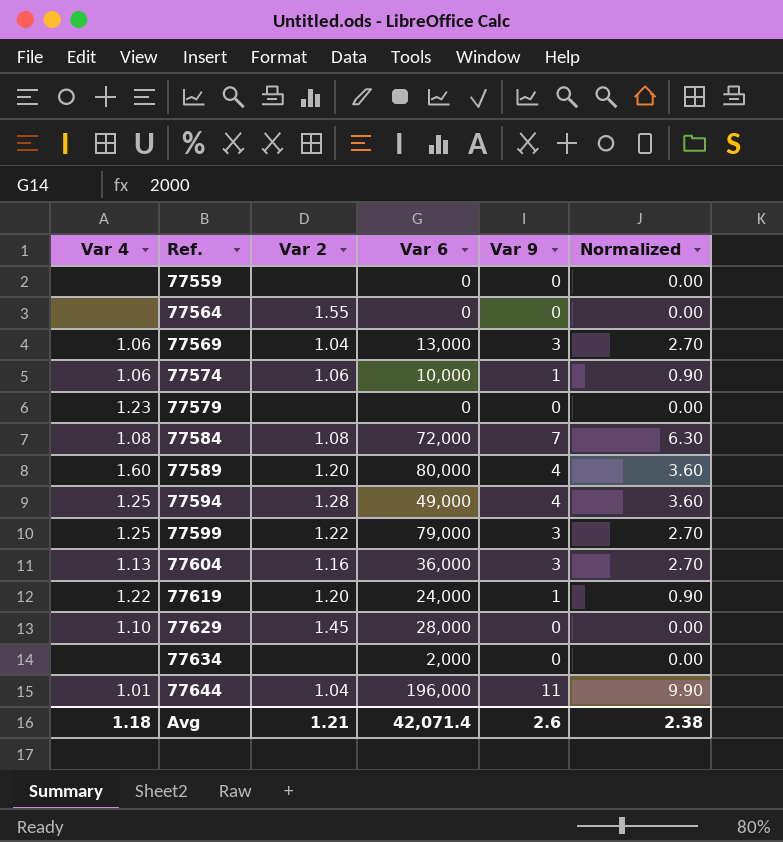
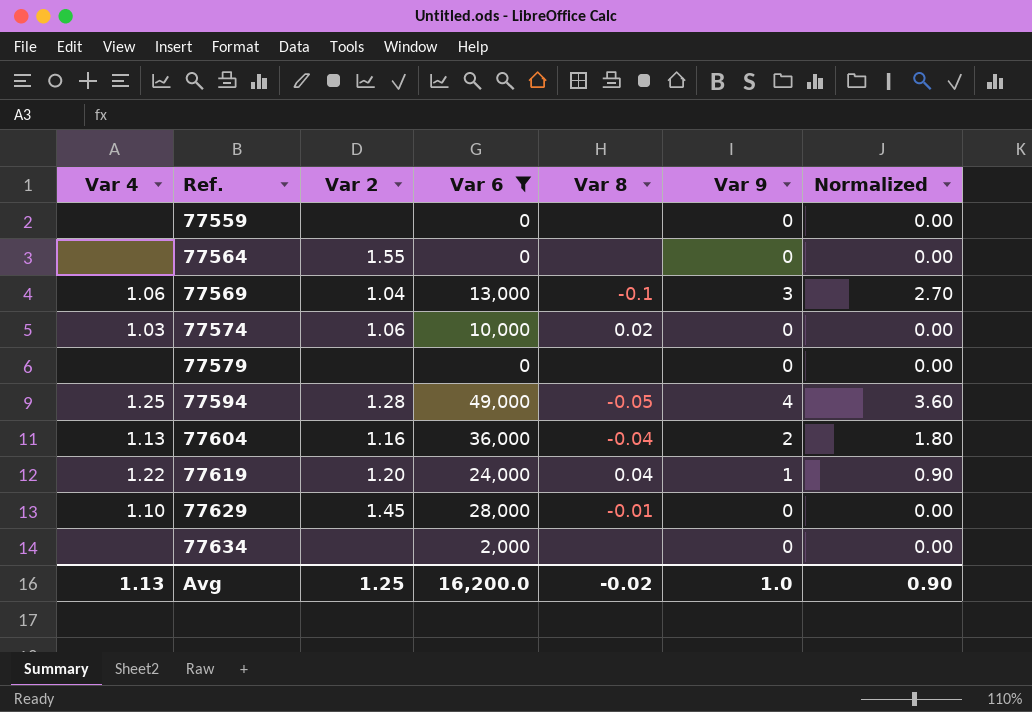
filter: none -> Var 6 <= 49,000
column Var 8 | position: none -> 5
77574 | Var 4: 1.06 -> 1.03
77574 | Var 9: 1 -> 0
77574 | Normalized: 0.90 -> 0.00
77579 | Var 4: 1.23 -> none
77604 | Var 9: 3 -> 2
77604 | Normalized: 2.70 -> 1.80
Avg | Var 4: 1.18 -> 1.13
Avg | Var 2: 1.21 -> 1.25
Avg | Var 6: 42,071.4 -> 16,200.0
Avg | Var 9: 2.6 -> 1.0
Avg | Normalized: 2.38 -> 0.90

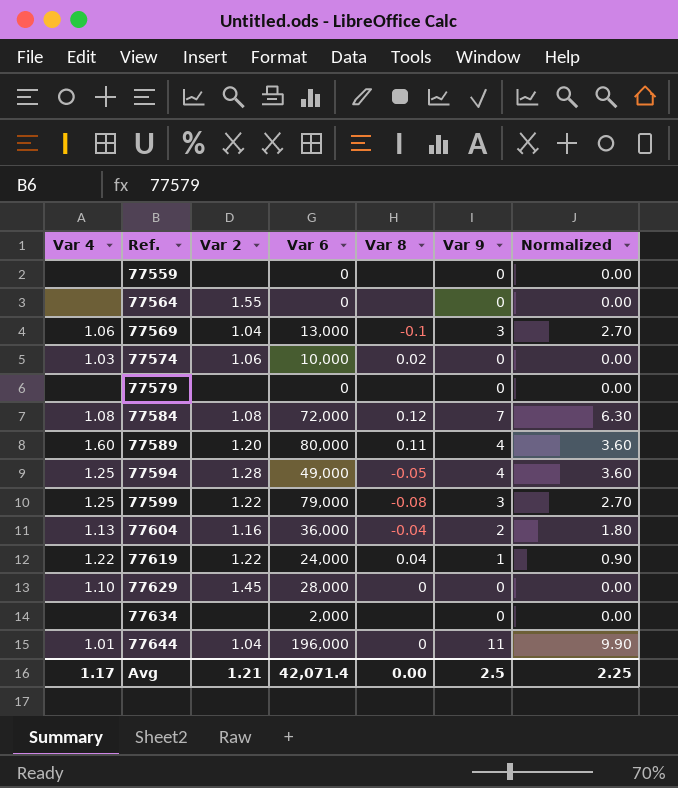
filter: Var 6 <= 49,000 -> none
77619 | Var 2: 1.20 -> 1.22
77629 | Var 8: -0.01 -> 0
Avg | Var 4: 1.13 -> 1.17
Avg | Var 2: 1.25 -> 1.21
Avg | Var 6: 16,200.0 -> 42,071.4
Avg | Var 8: -0.02 -> 0.00
Avg | Var 9: 1.0 -> 2.5
Avg | Normalized: 0.90 -> 2.25

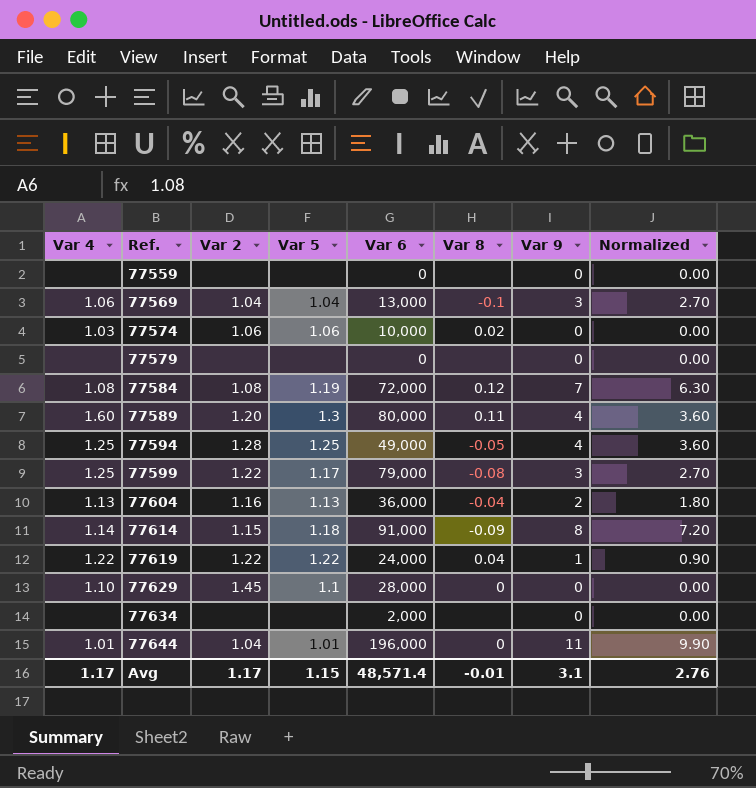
column Var 5 | position: none -> 4
row 77564: none | 1.55 | 0 | none | 0 | 0.00 -> none
row 77614: none -> 1.14 | 1.15 | 1.18 | 91,000 | -0.09 | 8 | 7.20
Avg | Var 2: 1.21 -> 1.17
Avg | Var 6: 42,071.4 -> 48,571.4
Avg | Var 8: 0.00 -> -0.01
Avg | Var 9: 2.5 -> 3.1
Avg | Normalized: 2.25 -> 2.76

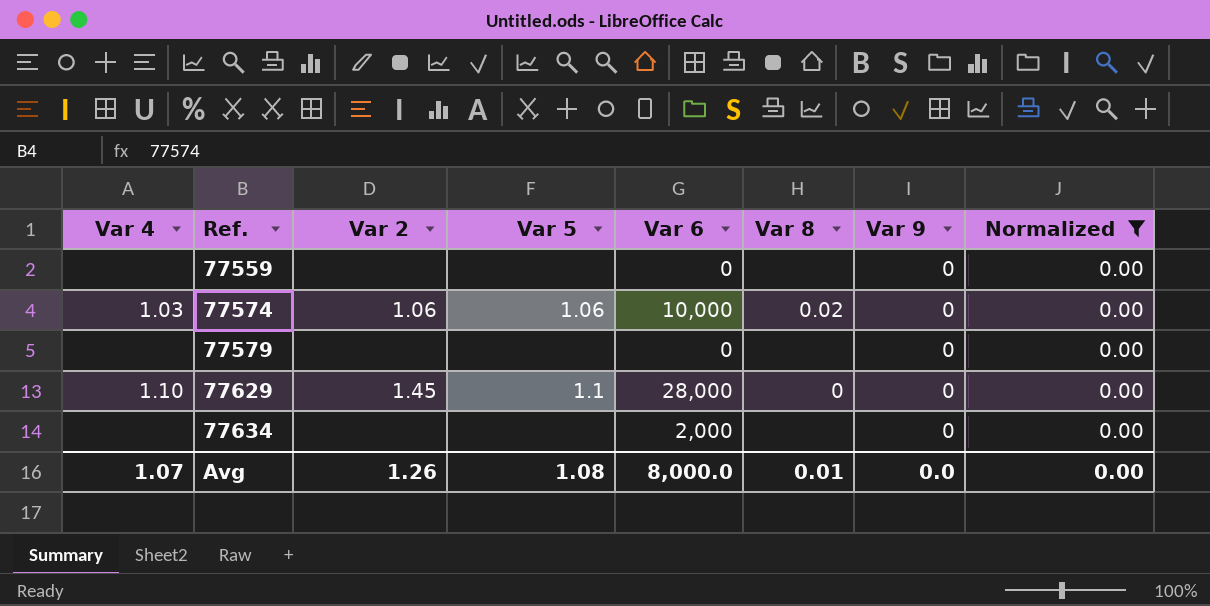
filter: none -> Normalized = 0.00
Avg | Var 4: 1.17 -> 1.07
Avg | Var 2: 1.17 -> 1.26
Avg | Var 5: 1.15 -> 1.08
Avg | Var 6: 48,571.4 -> 8,000.0
Avg | Var 8: -0.01 -> 0.01
Avg | Var 9: 3.1 -> 0.0
Avg | Normalized: 2.76 -> 0.00

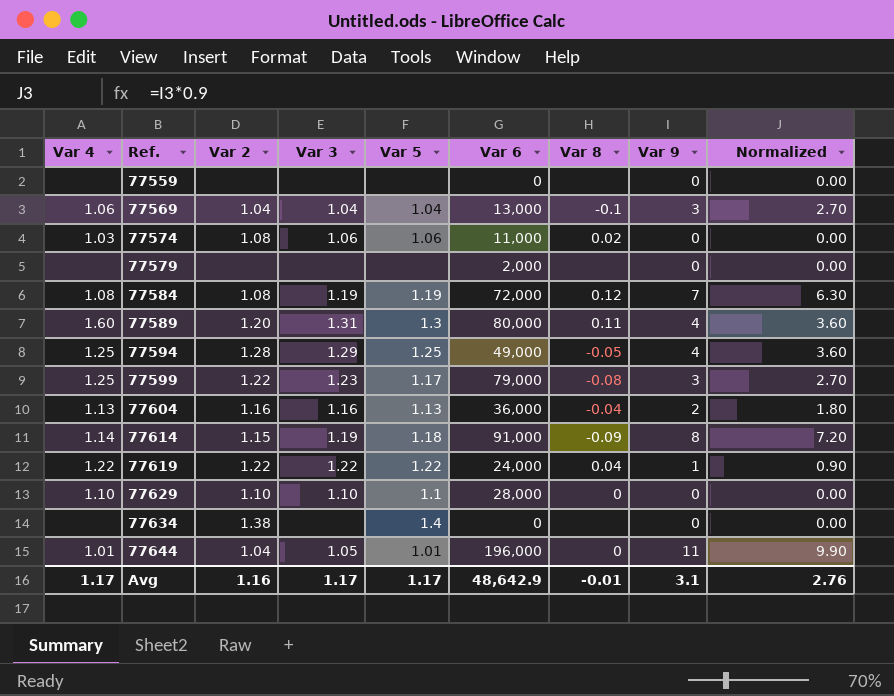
filter: Normalized = 0.00 -> none
column Var 3 | position: none -> 4
77574 | Var 2: 1.06 -> 1.08
77574 | Var 6: 10,000 -> 11,000
77579 | Var 6: 0 -> 2,000
77629 | Var 2: 1.45 -> 1.10
77634 | Var 2: none -> 1.38
77634 | Var 5: none -> 1.4
77634 | Var 6: 2,000 -> 0
Avg | Var 4: 1.07 -> 1.17
Avg | Var 2: 1.26 -> 1.16
Avg | Var 5: 1.08 -> 1.17
Avg | Var 6: 8,000.0 -> 48,642.9
Avg | Var 8: 0.01 -> -0.01
Avg | Var 9: 0.0 -> 3.1
Avg | Normalized: 0.00 -> 2.76

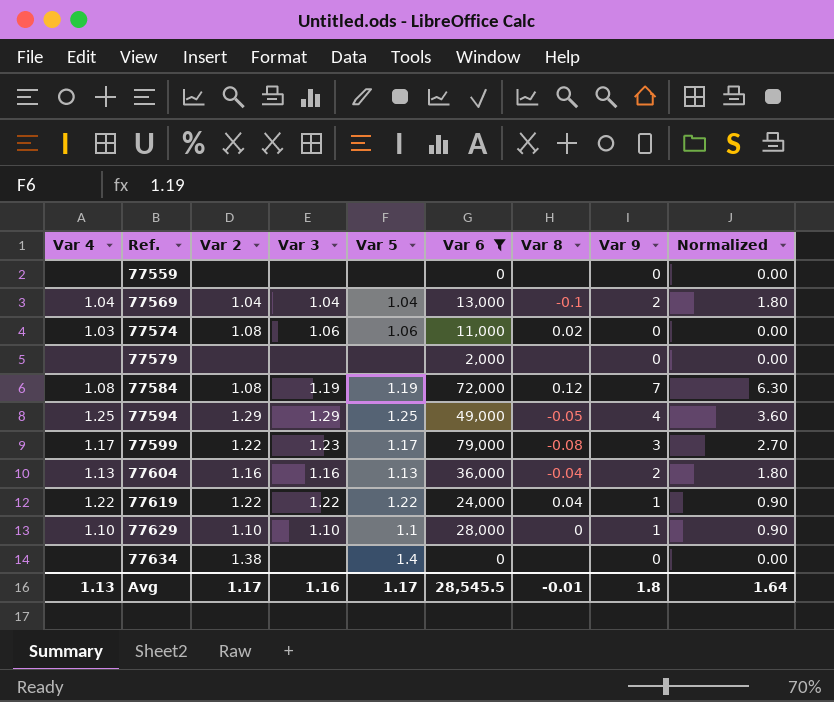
filter: none -> Var 6 <= 79,000
77569 | Var 4: 1.06 -> 1.04
77569 | Var 9: 3 -> 2
77569 | Normalized: 2.70 -> 1.80
77594 | Var 2: 1.28 -> 1.29
77599 | Var 4: 1.25 -> 1.17
77629 | Var 9: 0 -> 1
77629 | Normalized: 0.00 -> 0.90
Avg | Var 4: 1.17 -> 1.13
Avg | Var 2: 1.16 -> 1.17
Avg | Var 3: 1.17 -> 1.16
Avg | Var 6: 48,642.9 -> 28,545.5
Avg | Var 9: 3.1 -> 1.8
Avg | Normalized: 2.76 -> 1.64

